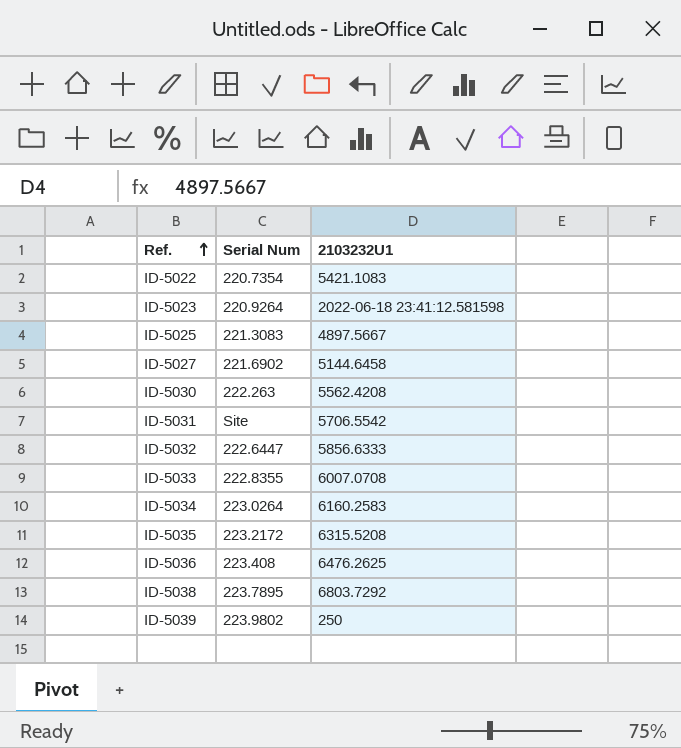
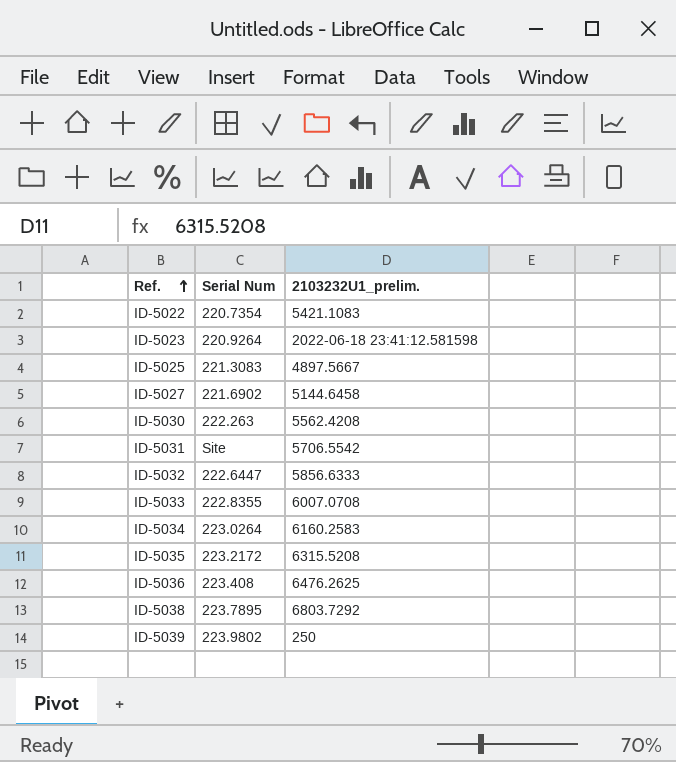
column name: 2103232U1 -> 2103232U1_prelim.

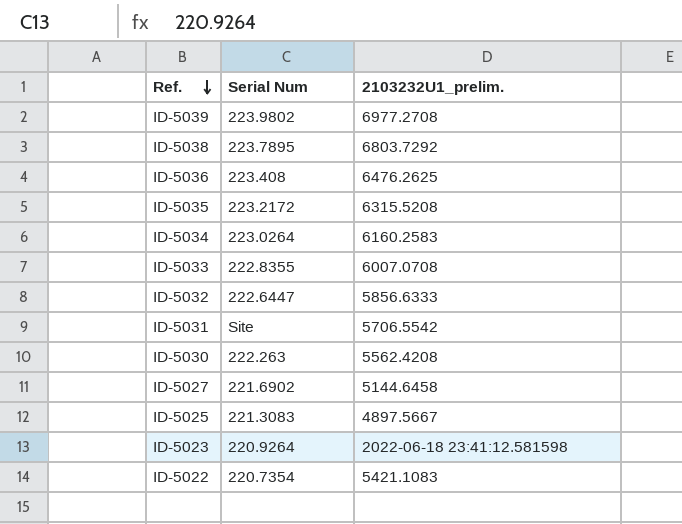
row order: Ref. ascending -> Ref. descending
ID-5039 | 2103232U1_prelim.: 250 -> 6977.2708

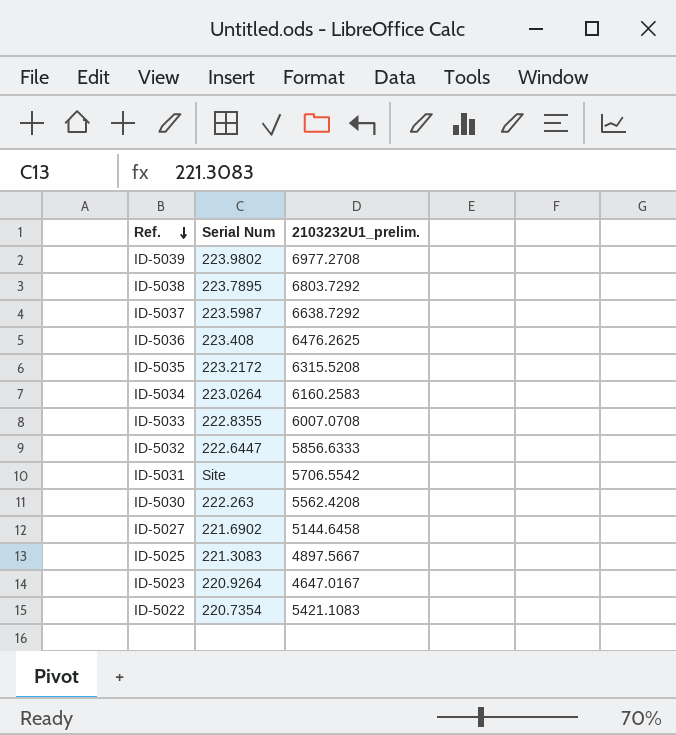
row ID-5037: none -> 223.5987 | 6638.7292
ID-5023 | 2103232U1_prelim.: 2022-06-18 23:41:12.581598 -> 4647.0167

